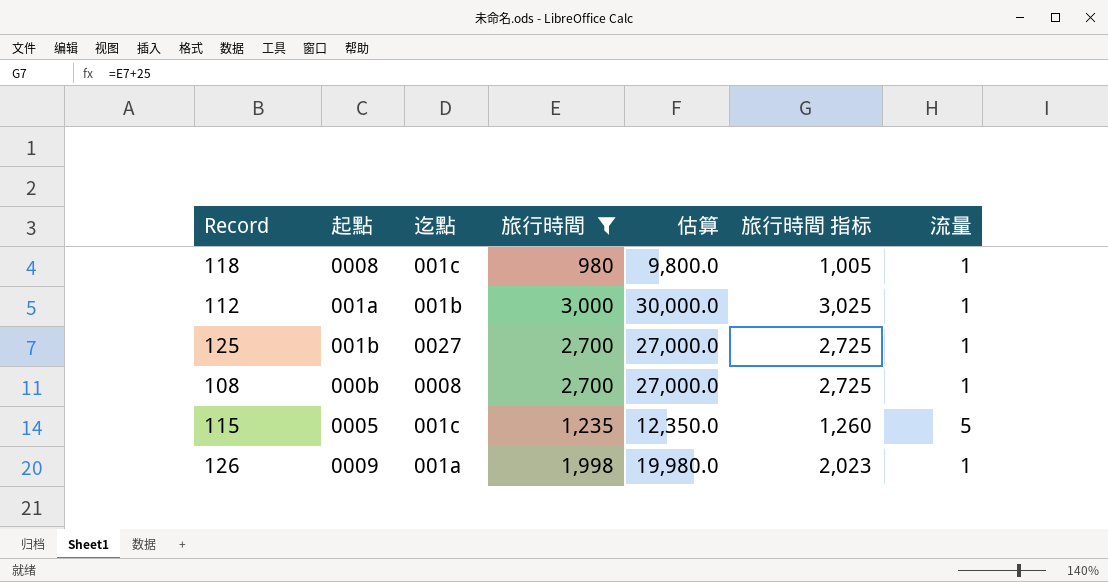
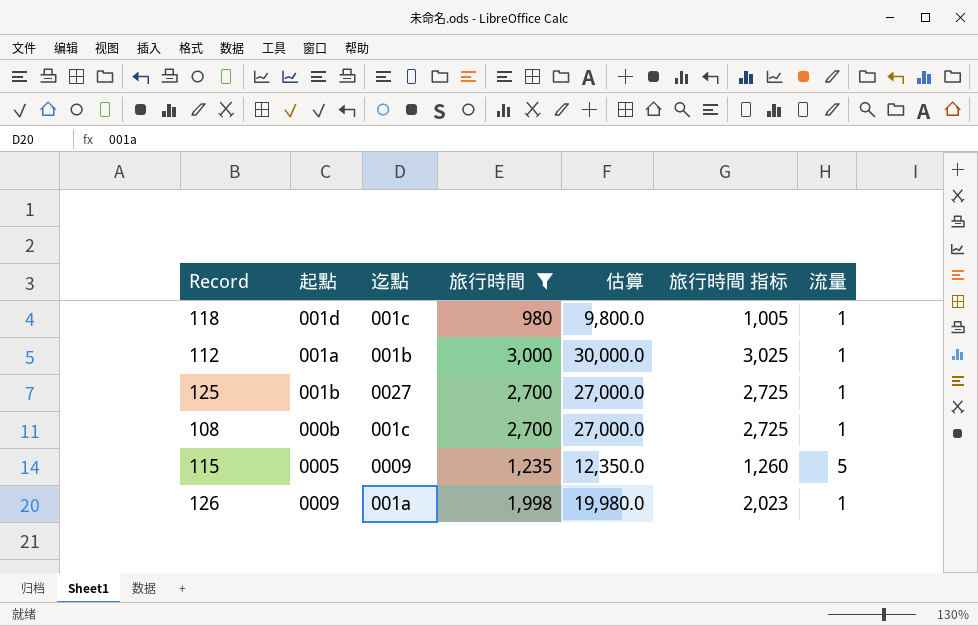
118 | 起點: 0008 -> 001d
108 | 迄點: 0008 -> 001c
115 | 迄點: 001c -> 0009

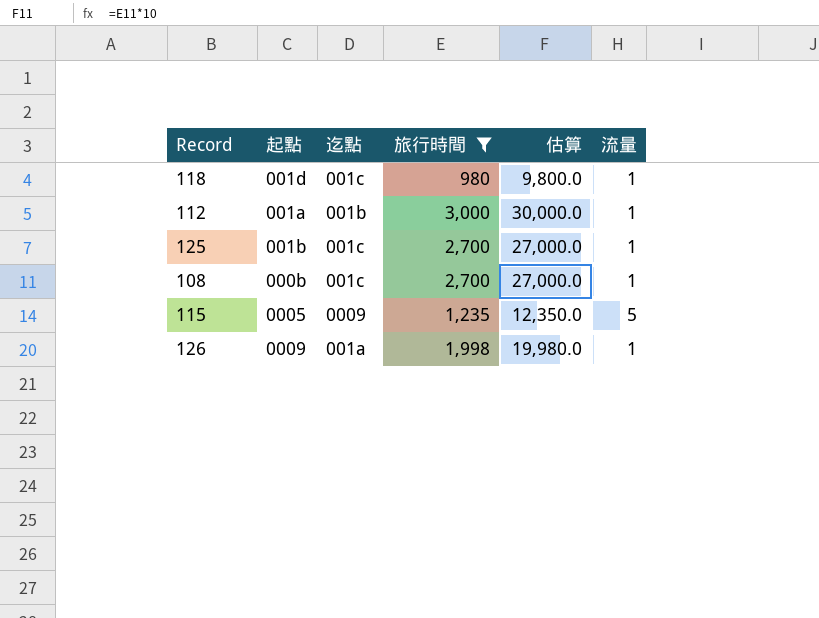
column 旅行時間 指标 | formula: [旅行時間] + 25 -> none
125 | 迄點: 0027 -> 001c

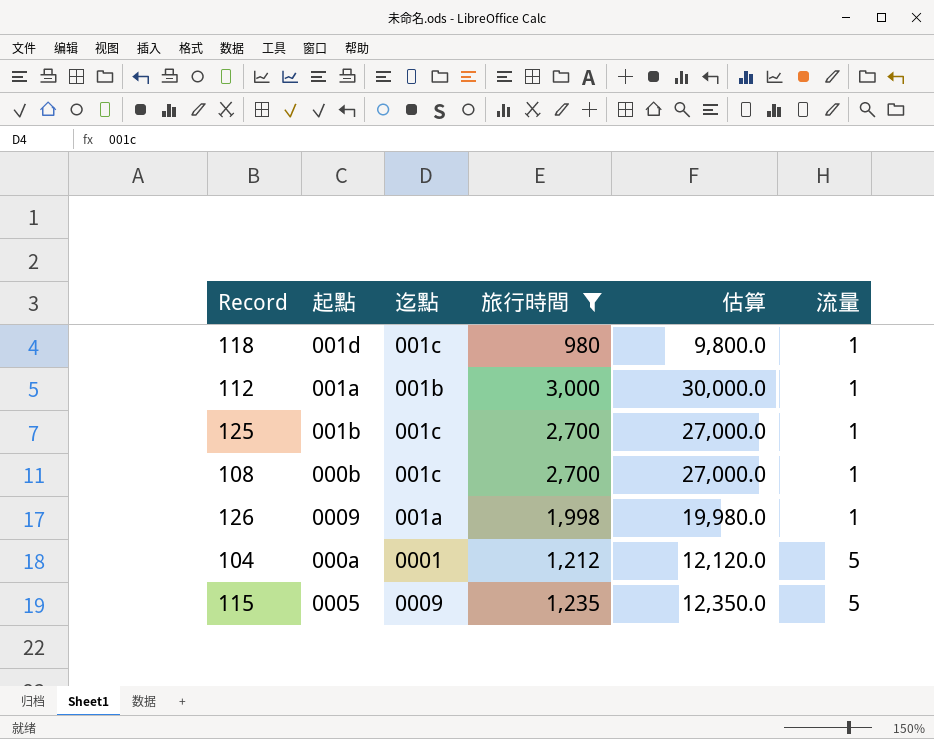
row order: none -> 流量 ascending
row 104: none -> 000a | 0001 | 1,212 | 12,120.0 | 5

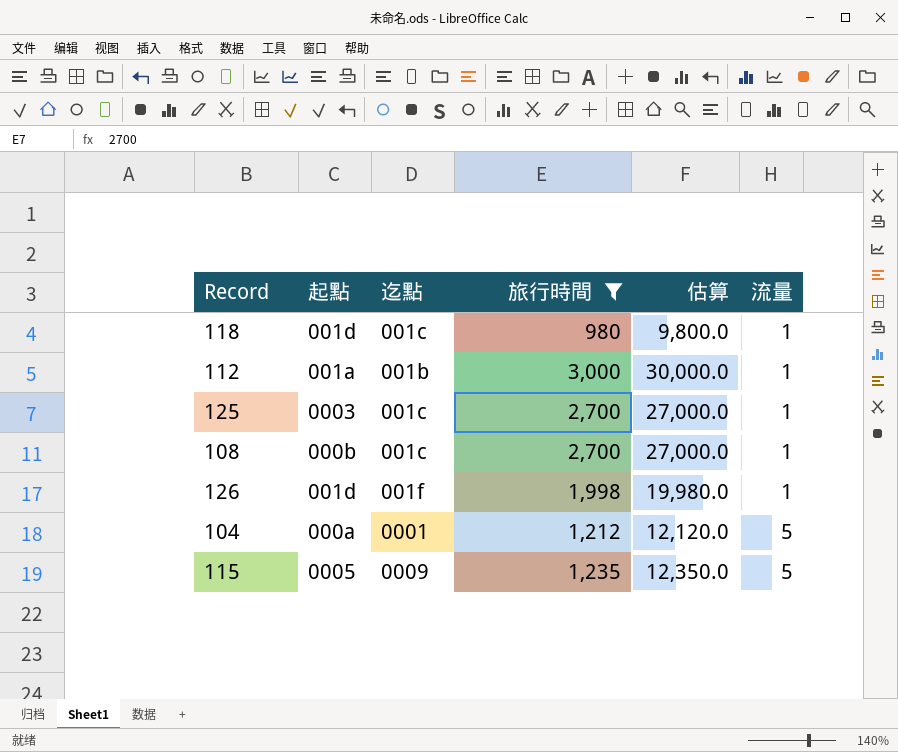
125 | 起點: 001b -> 0003
126 | 起點: 0009 -> 001d
126 | 迄點: 001a -> 001f

